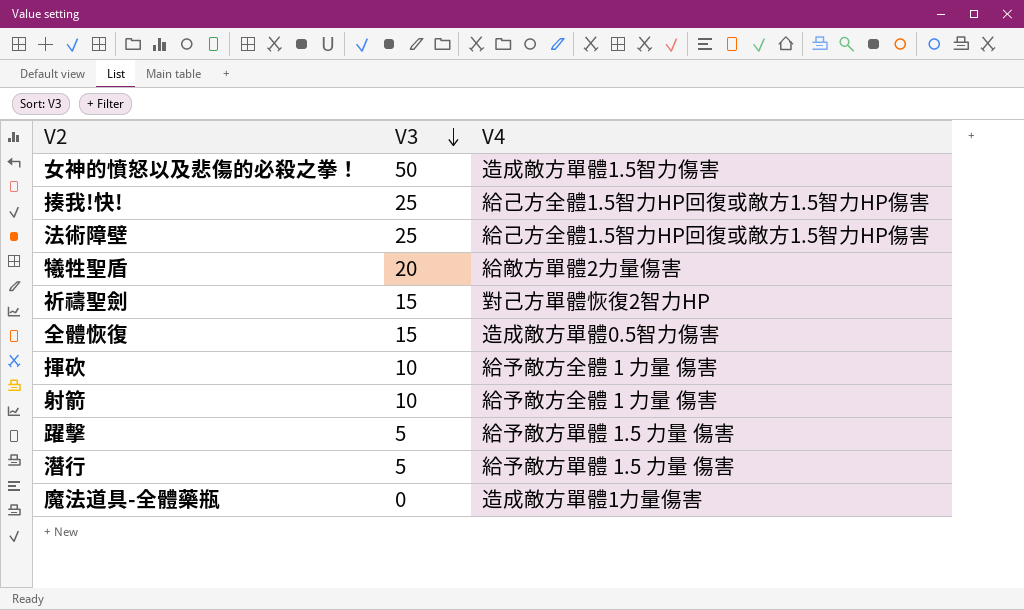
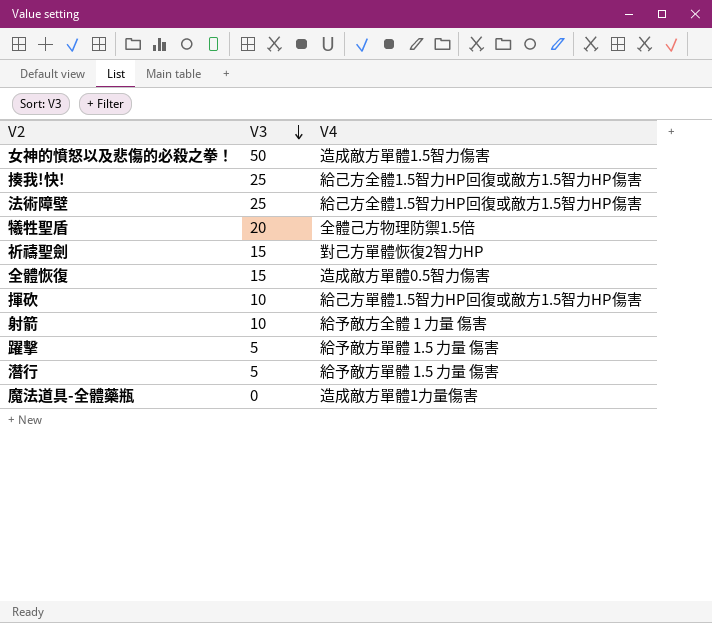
犧牲聖盾 | V4: 給敵方單體2力量傷害 -> 全體己方物理防禦1.5倍
揮砍 | V4: 給予敵方全體 1 力量 傷害 -> 給己方單體1.5智力HP回復或敵方1.5智力HP傷害

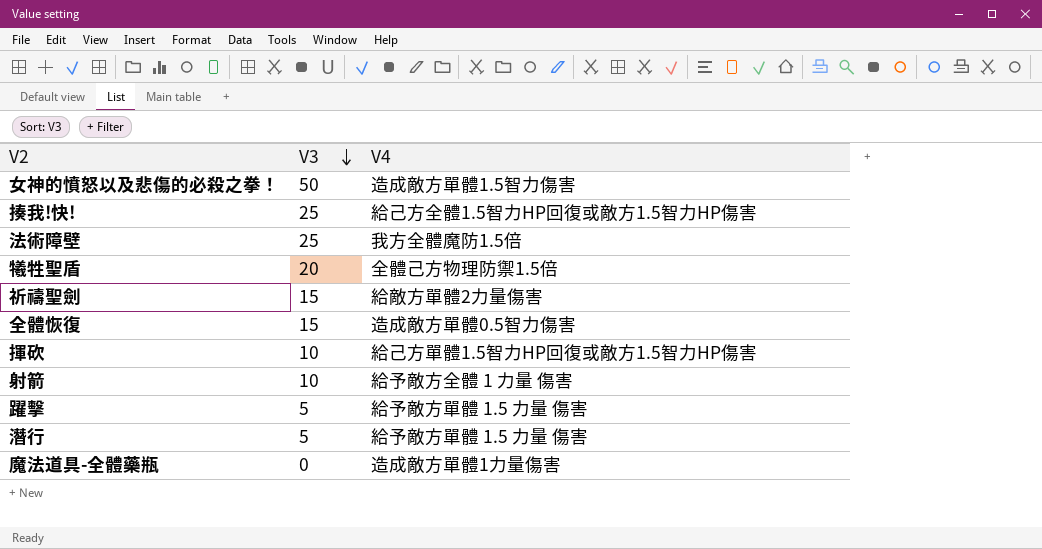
法術障壁 | V4: 給己方全體1.5智力HP回復或敵方1.5智力HP傷害 -> 我方全體魔防1.5倍
祈禱聖劍 | V4: 對己方單體恢復2智力HP -> 給敵方單體2力量傷害

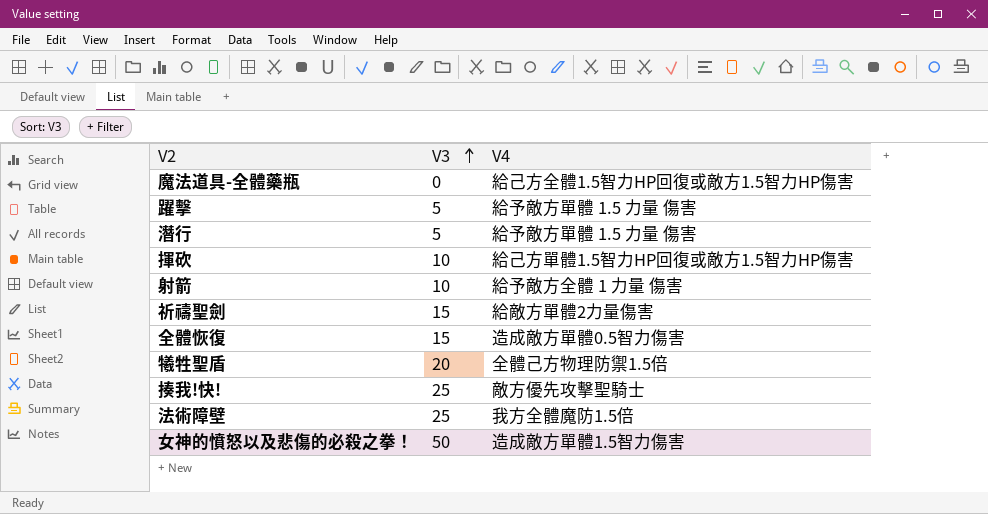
row order: V3 descending -> V3 ascending
魔法道具-全體藥瓶 | V4: 造成敵方單體1力量傷害 -> 給己方全體1.5智力HP回復或敵方1.5智力HP傷害
揍我!快! | V4: 給己方全體1.5智力HP回復或敵方1.5智力HP傷害 -> 敵方優先攻擊聖騎士

